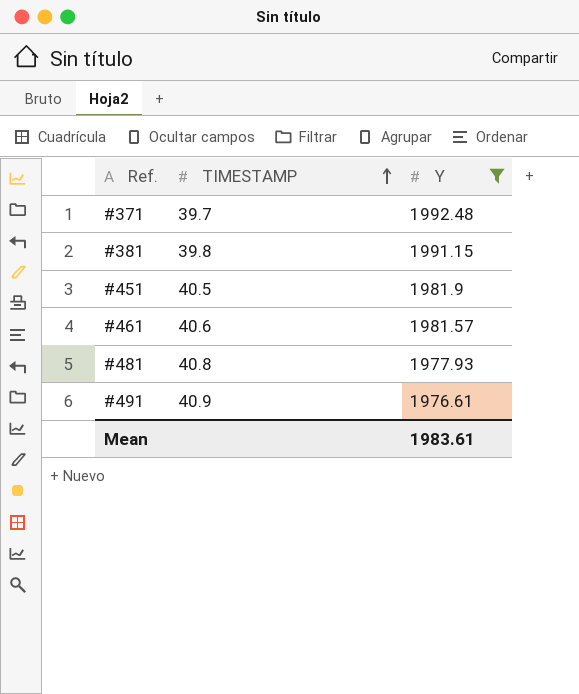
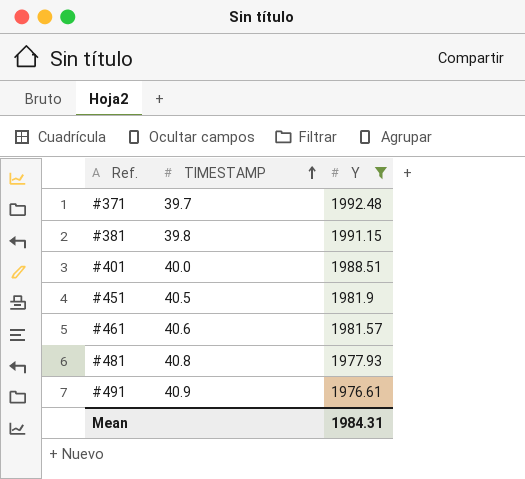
row #401: none -> 40.0 | 1988.51
Mean | Y: 1983.61 -> 1984.31

